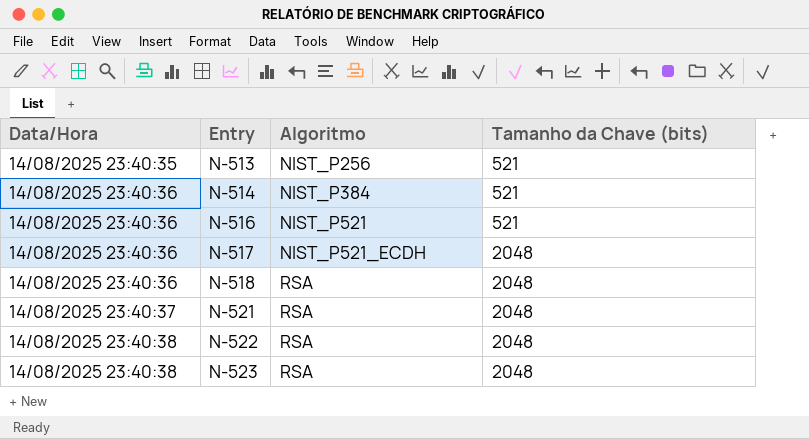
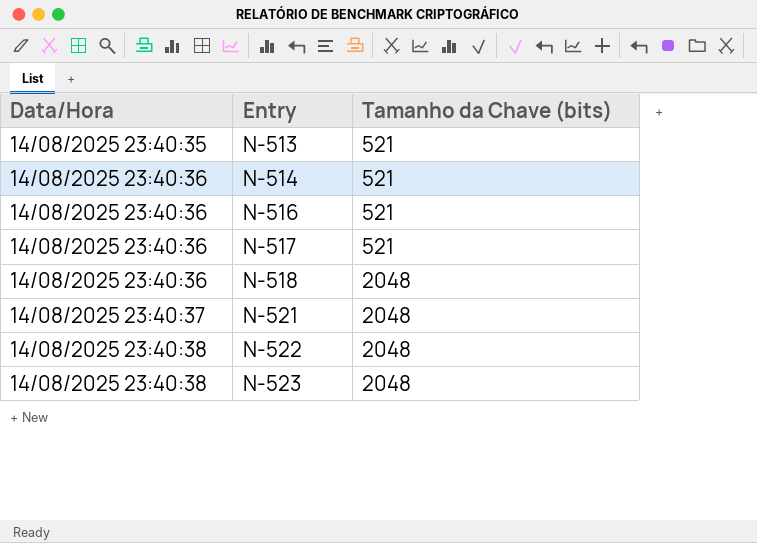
column Algoritmo | position: 3 -> none
N-517 | Tamanho da Chave (bits): 2048 -> 521

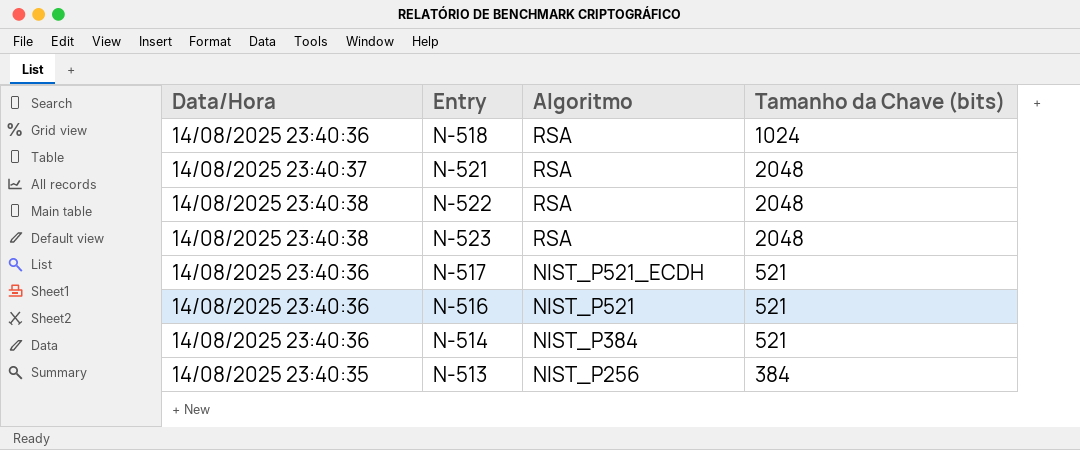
row order: Data/Hora ascending -> Algoritmo descending
column Algoritmo | position: none -> 3
N-518 | Tamanho da Chave (bits): 2048 -> 1024
N-513 | Tamanho da Chave (bits): 521 -> 384

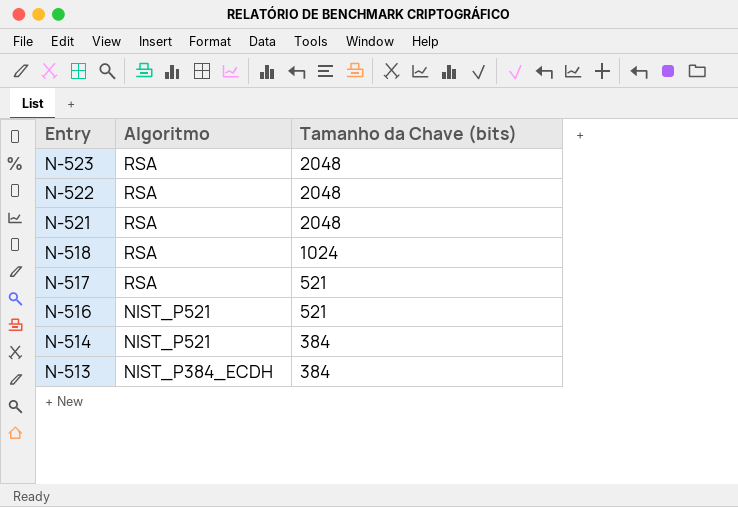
row order: Algoritmo descending -> Entry descending
column Data/Hora | position: 1 -> none
N-517 | Algoritmo: NIST_P521_ECDH -> RSA
N-514 | Algoritmo: NIST_P384 -> NIST_P521
N-514 | Tamanho da Chave (bits): 521 -> 384
N-513 | Algoritmo: NIST_P256 -> NIST_P384_ECDH

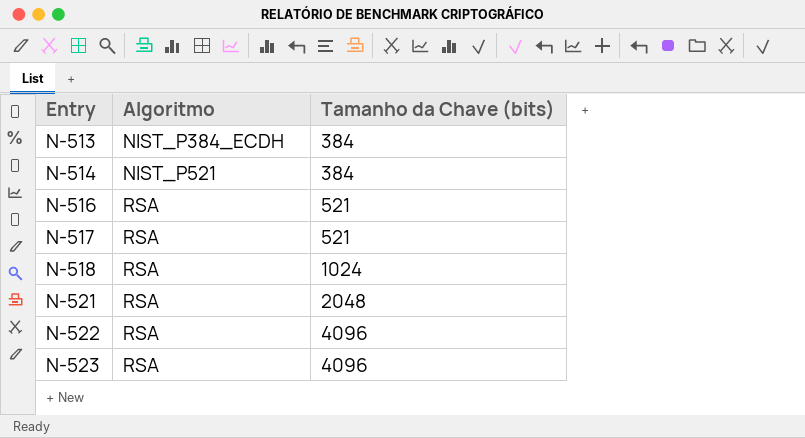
row order: Entry descending -> Entry ascending
N-516 | Algoritmo: NIST_P521 -> RSA
N-522 | Tamanho da Chave (bits): 2048 -> 4096
N-523 | Tamanho da Chave (bits): 2048 -> 4096

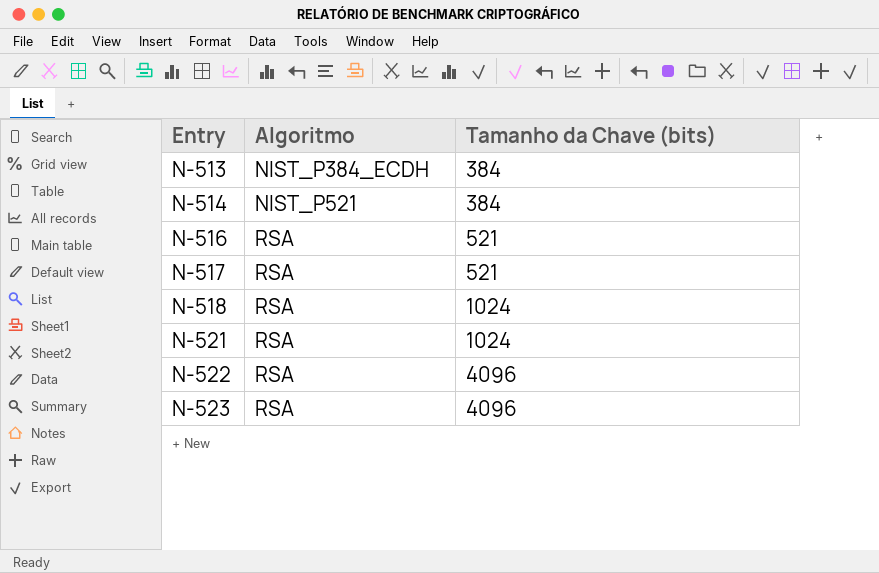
N-521 | Tamanho da Chave (bits): 2048 -> 1024

